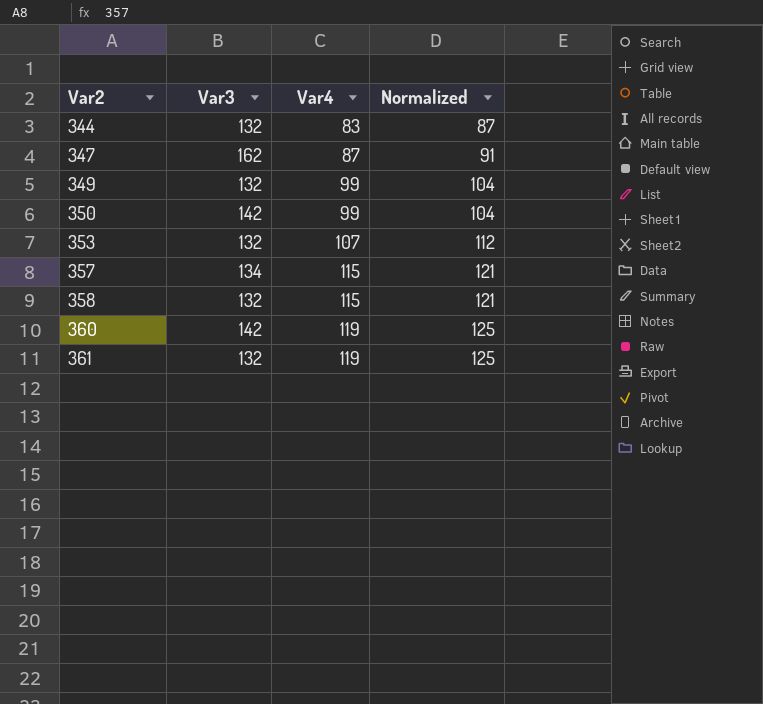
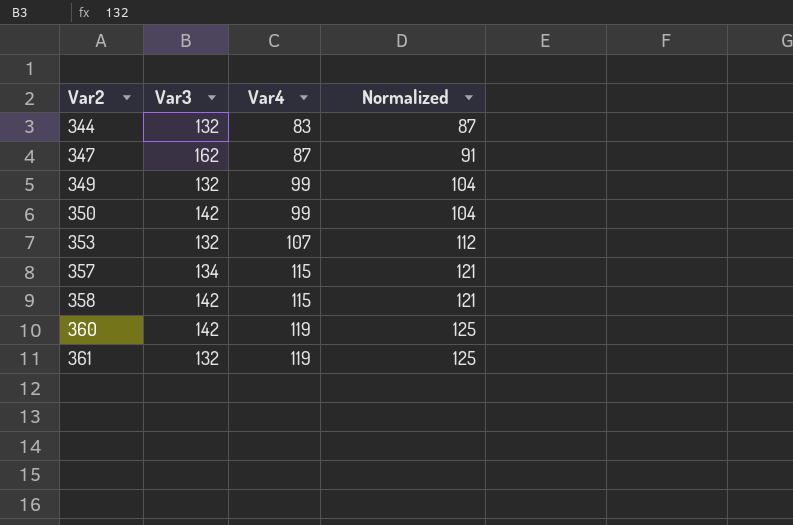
358 | Var3: 132 -> 142

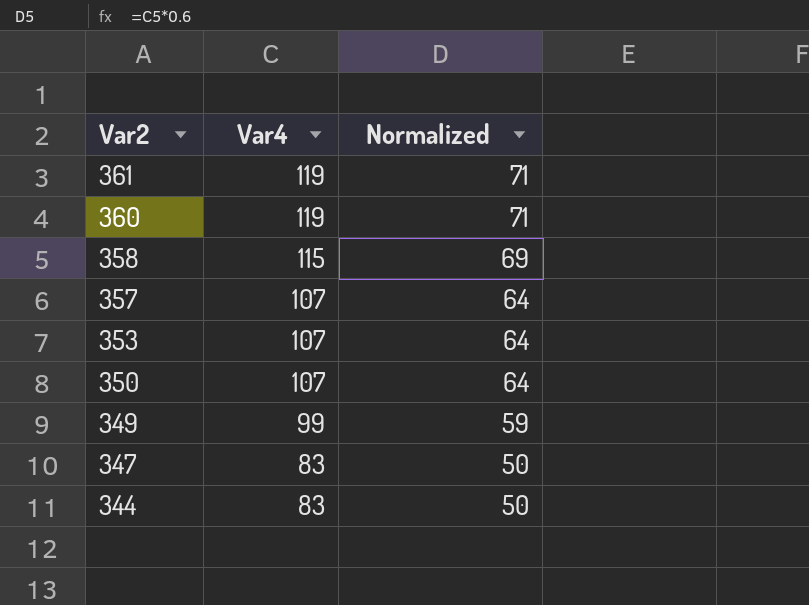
row order: Var2 ascending -> Var2 descending
column Var3 | position: 2 -> none
column Normalized | formula: [Var4] * 1.05 -> [Var4] * 0.6
357 | Var4: 115 -> 107
350 | Var4: 99 -> 107
347 | Var4: 87 -> 83

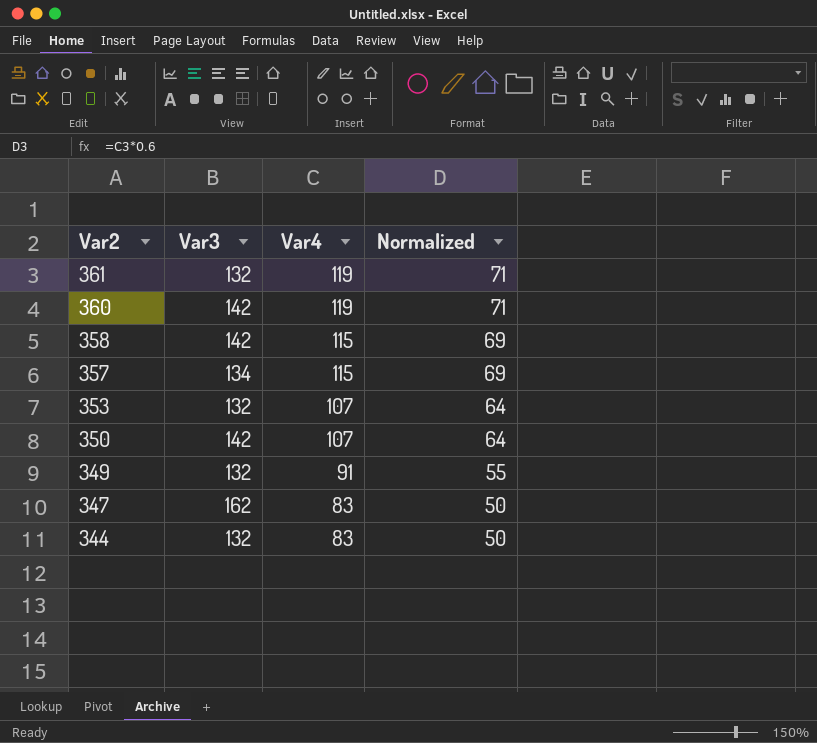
column Var3 | position: none -> 2
357 | Var4: 107 -> 115
357 | Normalized: 64 -> 69
349 | Var4: 99 -> 91
349 | Normalized: 59 -> 55

